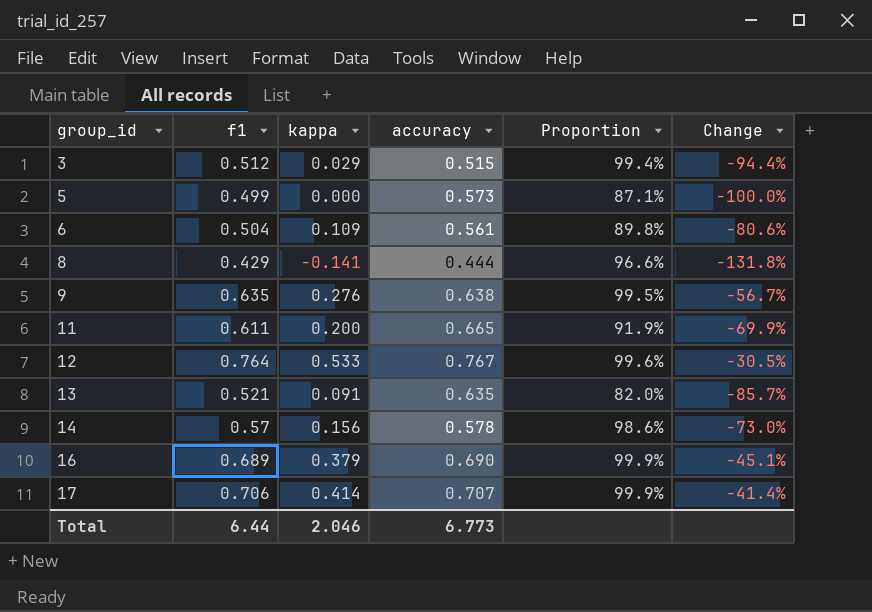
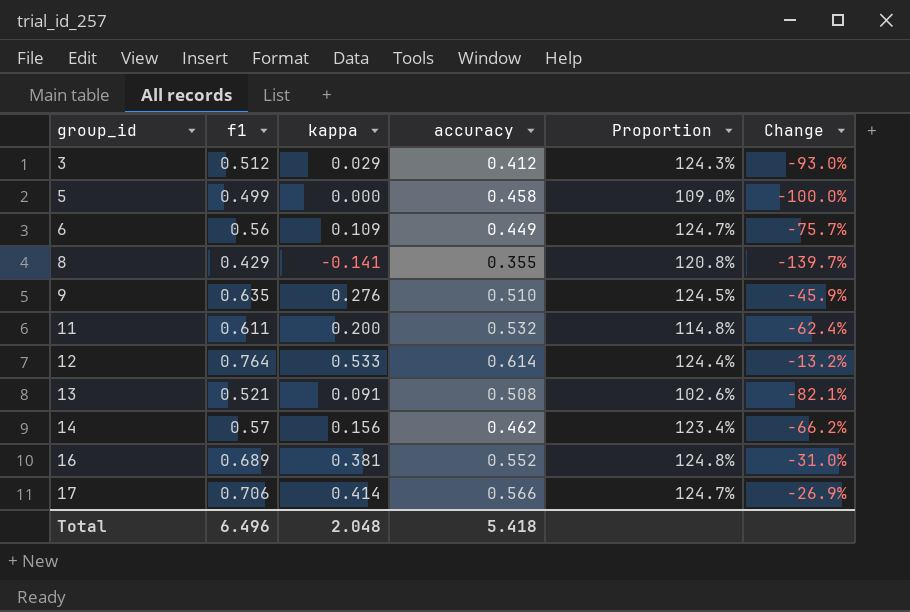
3 | accuracy: 0.515 -> 0.412
3 | Proportion: 99.4% -> 124.3%
3 | Change: -94.4% -> -93.0%
5 | accuracy: 0.573 -> 0.458
5 | Proportion: 87.1% -> 109.0%
6 | f1: 0.504 -> 0.56
6 | accuracy: 0.561 -> 0.449
6 | Proportion: 89.8% -> 124.7%
6 | Change: -80.6% -> -75.7%
8 | accuracy: 0.444 -> 0.355
8 | Proportion: 96.6% -> 120.8%
8 | Change: -131.8% -> -139.7%
9 | accuracy: 0.638 -> 0.510
9 | Proportion: 99.5% -> 124.5%
9 | Change: -56.7% -> -45.9%
11 | accuracy: 0.665 -> 0.532
11 | Proportion: 91.9% -> 114.8%
11 | Change: -69.9% -> -62.4%
12 | accuracy: 0.767 -> 0.614
12 | Proportion: 99.6% -> 124.4%
12 | Change: -30.5% -> -13.2%
13 | accuracy: 0.635 -> 0.508
13 | Proportion: 82.0% -> 102.6%
13 | Change: -85.7% -> -82.1%
14 | accuracy: 0.578 -> 0.462
14 | Proportion: 98.6% -> 123.4%
14 | Change: -73.0% -> -66.2%
16 | kappa: 0.379 -> 0.381
16 | accuracy: 0.690 -> 0.552
16 | Proportion: 99.9% -> 124.8%
16 | Change: -45.1% -> -31.0%
17 | accuracy: 0.707 -> 0.566
17 | Proportion: 99.9% -> 124.7%
17 | Change: -41.4% -> -26.9%
Total | f1: 6.44 -> 6.496
Total | kappa: 2.046 -> 2.048
Total | accuracy: 6.773 -> 5.418

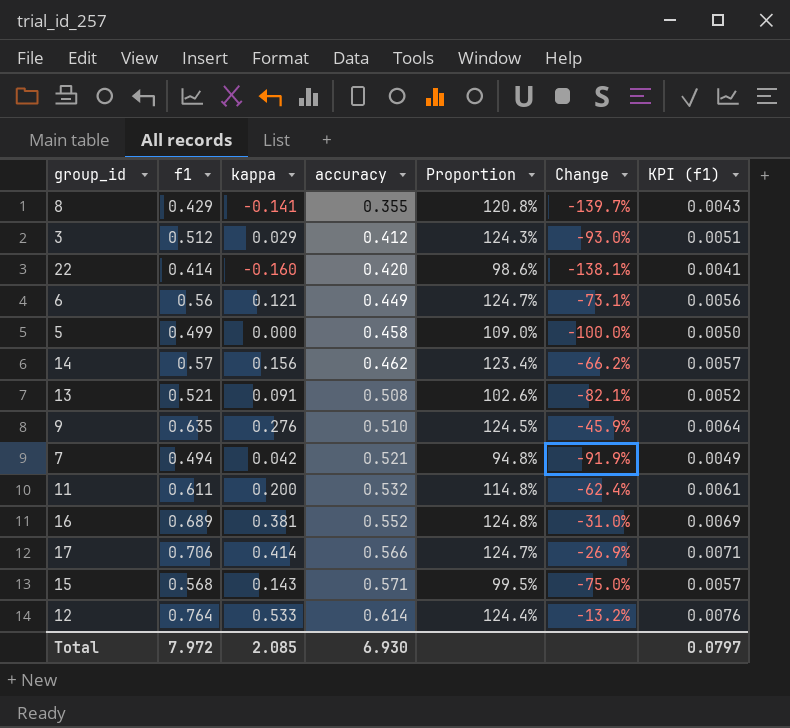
row order: group_id ascending -> accuracy ascending
column KPI (f1) | formula: none -> [f1] * 0.01
row 22: none -> 0.414 | -0.160 | 0.420 | 98.6% | -138.1% | 0.0041
6 | kappa: 0.109 -> 0.121
6 | Change: -75.7% -> -73.1%
row 7: none -> 0.494 | 0.042 | 0.521 | 94.8% | -91.9% | 0.0049
row 15: none -> 0.568 | 0.143 | 0.571 | 99.5% | -75.0% | 0.0057
Total | f1: 6.496 -> 7.972
Total | kappa: 2.048 -> 2.085
Total | accuracy: 5.418 -> 6.930

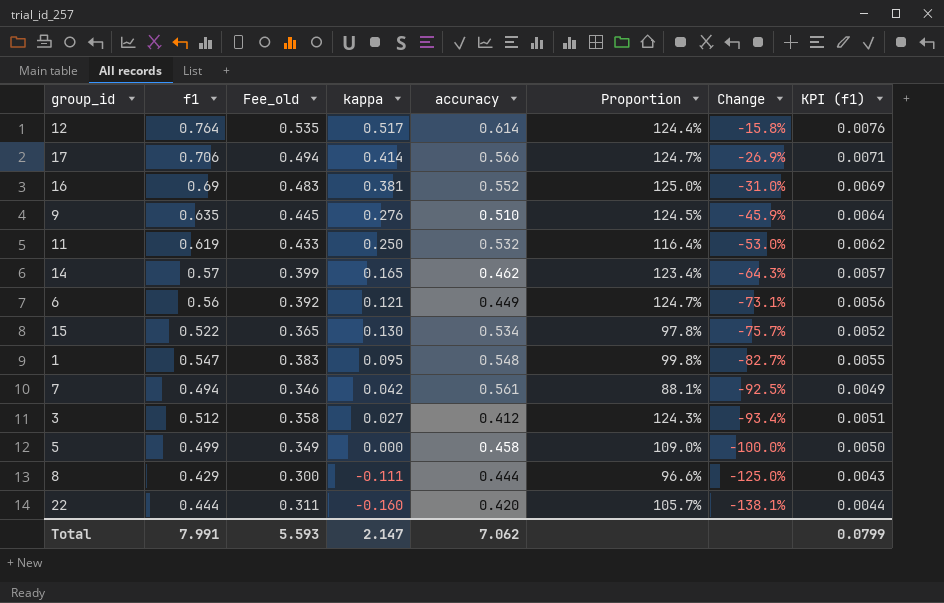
row order: accuracy ascending -> Change descending
column Fee_old | formula: none -> [f1] * 0.7
row 13: 0.521 | 0.091 | 0.508 | 102.6% | -82.1% | 0.0052 -> none
12 | kappa: 0.533 -> 0.517
12 | Change: -13.2% -> -15.8%
16 | f1: 0.689 -> 0.69
16 | Proportion: 124.8% -> 125.0%
11 | f1: 0.611 -> 0.619
11 | kappa: 0.200 -> 0.250
11 | Proportion: 114.8% -> 116.4%
11 | Change: -62.4% -> -53.0%
11 | KPI (f1): 0.0061 -> 0.0062
14 | kappa: 0.156 -> 0.165
14 | Change: -66.2% -> -64.3%
15 | f1: 0.568 -> 0.522
15 | kappa: 0.143 -> 0.130
15 | accuracy: 0.571 -> 0.534
15 | Proportion: 99.5% -> 97.8%
15 | Change: -75.0% -> -75.7%
15 | KPI (f1): 0.0057 -> 0.0052
row 1: none -> 0.547 | 0.383 | 0.095 | 0.548 | 99.8% | -82.7% | 0.0055
7 | accuracy: 0.521 -> 0.561
7 | Proportion: 94.8% -> 88.1%
7 | Change: -91.9% -> -92.5%
3 | kappa: 0.029 -> 0.027
3 | Change: -93.0% -> -93.4%
8 | kappa: -0.141 -> -0.111
8 | accuracy: 0.355 -> 0.444
8 | Proportion: 120.8% -> 96.6%
8 | Change: -139.7% -> -125.0%
22 | f1: 0.414 -> 0.444
22 | Proportion: 98.6% -> 105.7%
22 | KPI (f1): 0.0041 -> 0.0044
Total | f1: 7.972 -> 7.991
Total | kappa: 2.085 -> 2.147
Total | accuracy: 6.930 -> 7.062
Total | KPI (f1): 0.0797 -> 0.0799

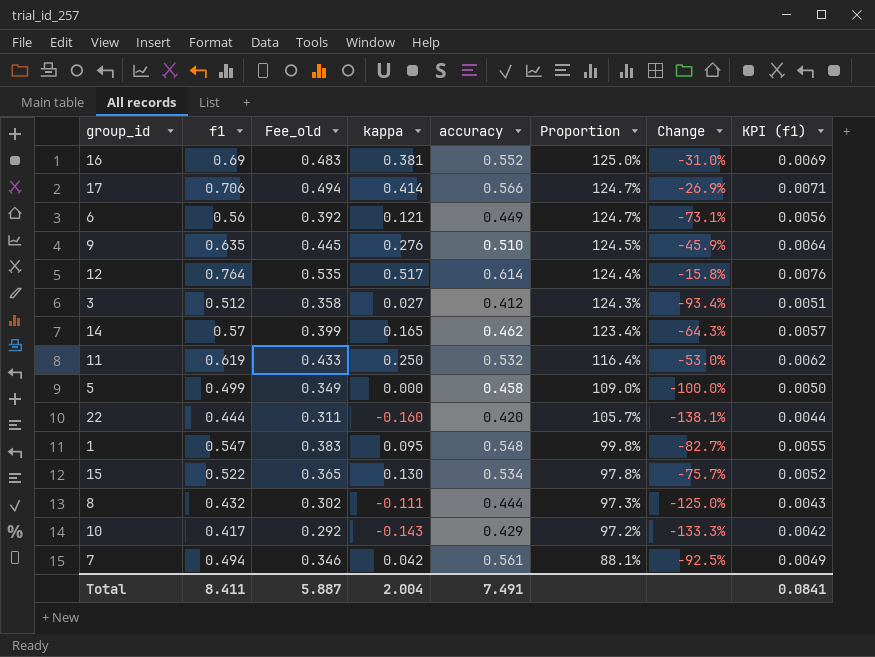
row order: Change descending -> Proportion descending
8 | f1: 0.429 -> 0.432
8 | Fee_old: 0.300 -> 0.302
8 | Proportion: 96.6% -> 97.3%
row 10: none -> 0.417 | 0.292 | -0.143 | 0.429 | 97.2% | -133.3% | 0.0042
Total | f1: 7.991 -> 8.411
Total | Fee_old: 5.593 -> 5.887
Total | kappa: 2.147 -> 2.004
Total | accuracy: 7.062 -> 7.491
Total | KPI (f1): 0.0799 -> 0.0841

